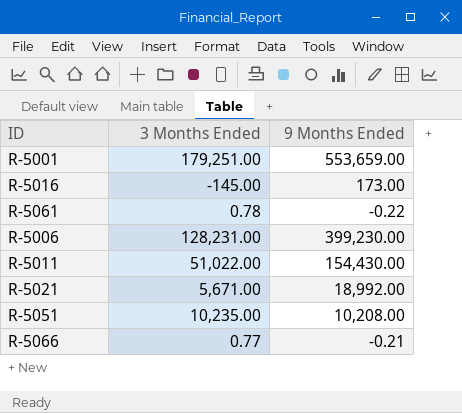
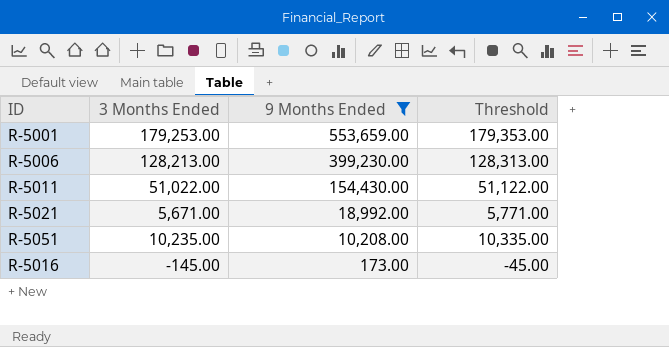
filter: none -> 9 Months Ended >= 173.00
row order: none -> 9 Months Ended descending
column Threshold | formula: none -> [3 Months Ended] + 100
R-5001 | 3 Months Ended: 179,251.00 -> 179,253.00
R-5006 | 3 Months Ended: 128,231.00 -> 128,213.00

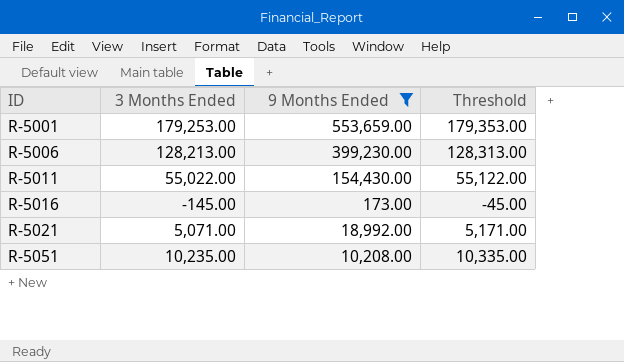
row order: 9 Months Ended descending -> ID ascending
R-5011 | 3 Months Ended: 51,022.00 -> 55,022.00
R-5011 | Threshold: 51,122.00 -> 55,122.00
R-5021 | 3 Months Ended: 5,671.00 -> 5,071.00
R-5021 | Threshold: 5,771.00 -> 5,171.00

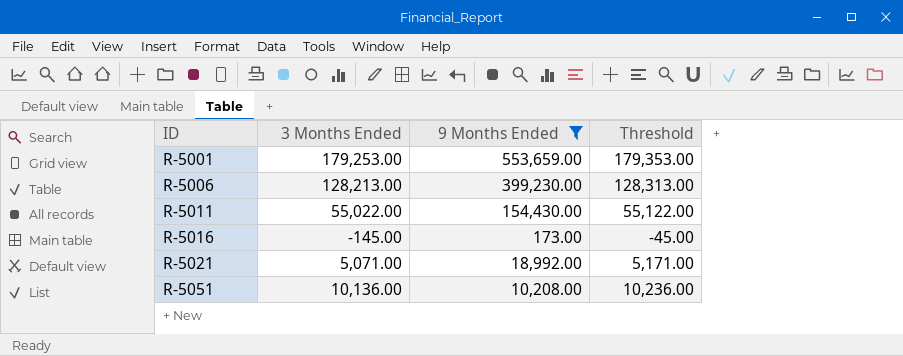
R-5051 | 3 Months Ended: 10,235.00 -> 10,136.00
R-5051 | Threshold: 10,335.00 -> 10,236.00

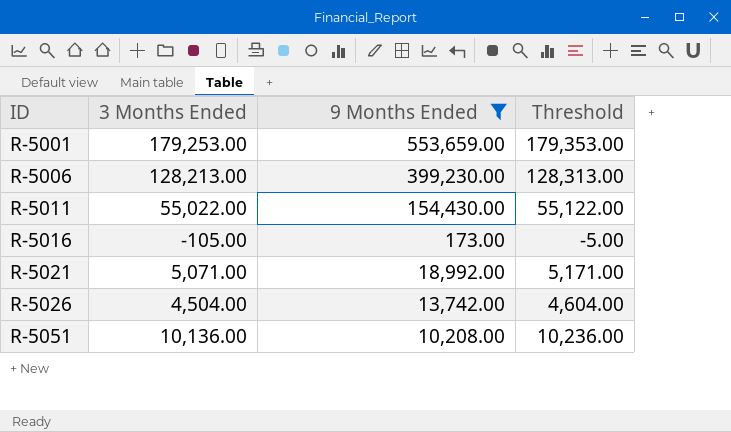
R-5016 | 3 Months Ended: -145.00 -> -105.00
R-5016 | Threshold: -45.00 -> -5.00
row R-5026: none -> 4,504.00 | 13,742.00 | 4,604.00

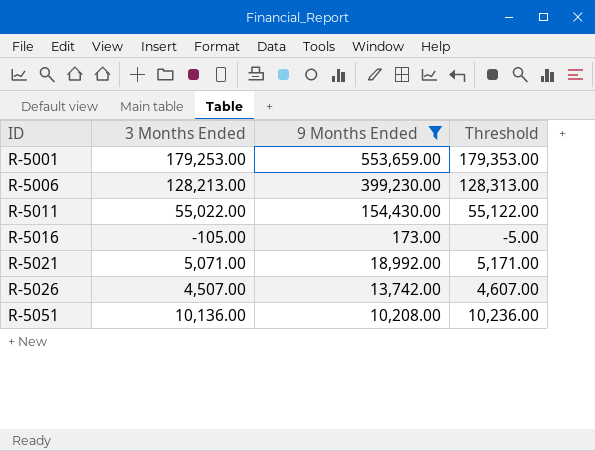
R-5026 | 3 Months Ended: 4,504.00 -> 4,507.00
R-5026 | Threshold: 4,604.00 -> 4,607.00

